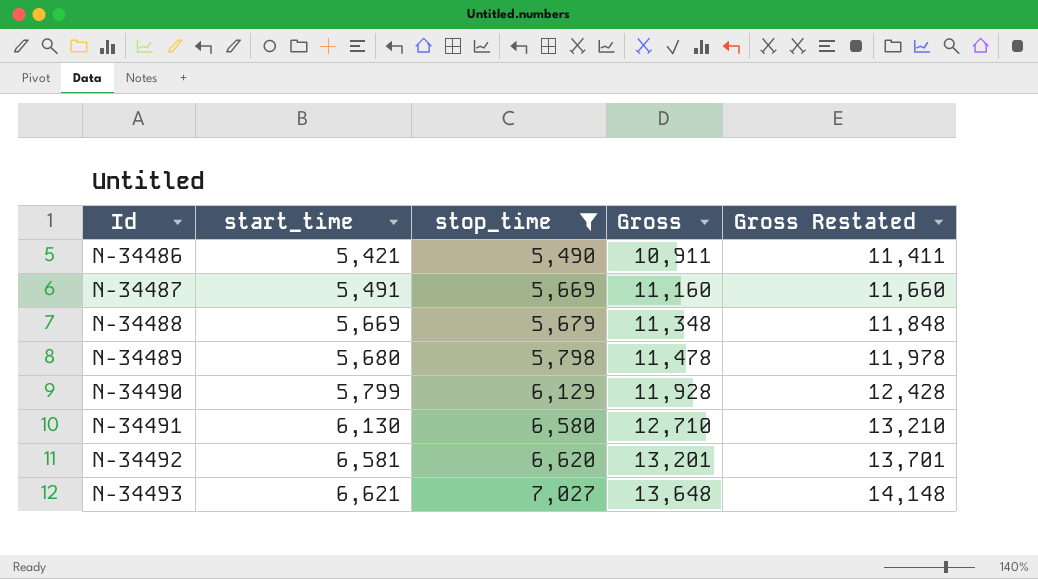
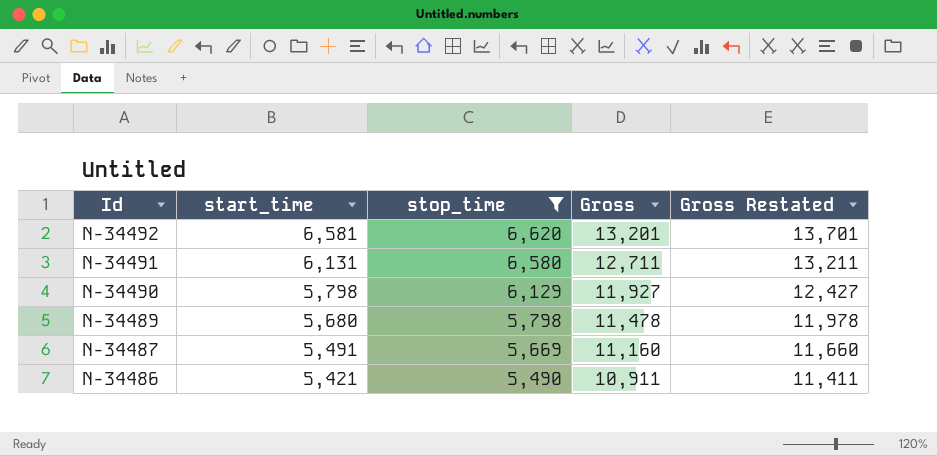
row order: Id ascending -> Id descending
row N-34488: 5,669 | 5,679 | 11,348 | 11,848 -> none
row N-34493: 6,621 | 7,027 | 13,648 | 14,148 -> none
N-34491 | start_time: 6,130 -> 6,131
N-34491 | Gross: 12,710 -> 12,711
N-34491 | Gross Restated: 13,210 -> 13,211
N-34490 | start_time: 5,799 -> 5,798
N-34490 | Gross: 11,928 -> 11,927
N-34490 | Gross Restated: 12,428 -> 12,427

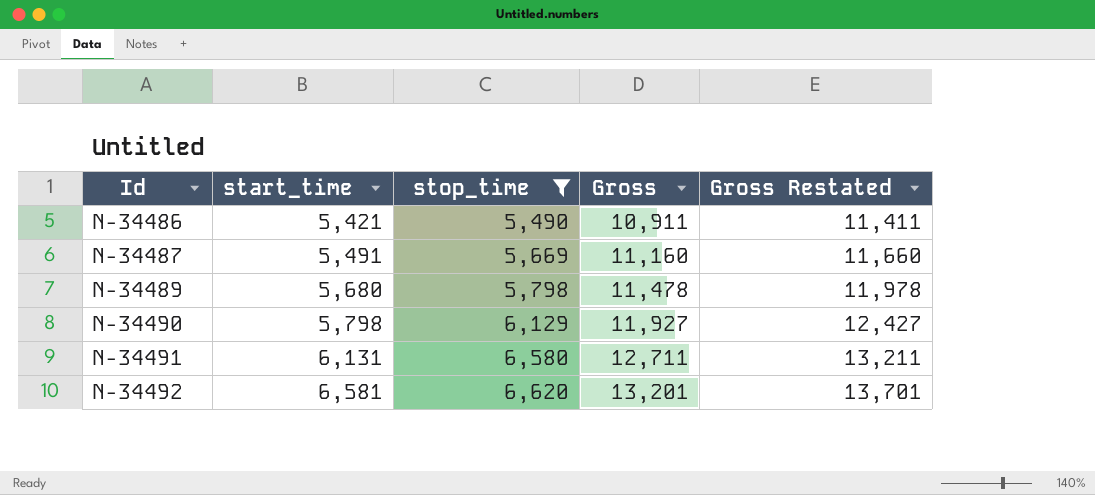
row order: Id descending -> Id ascending

